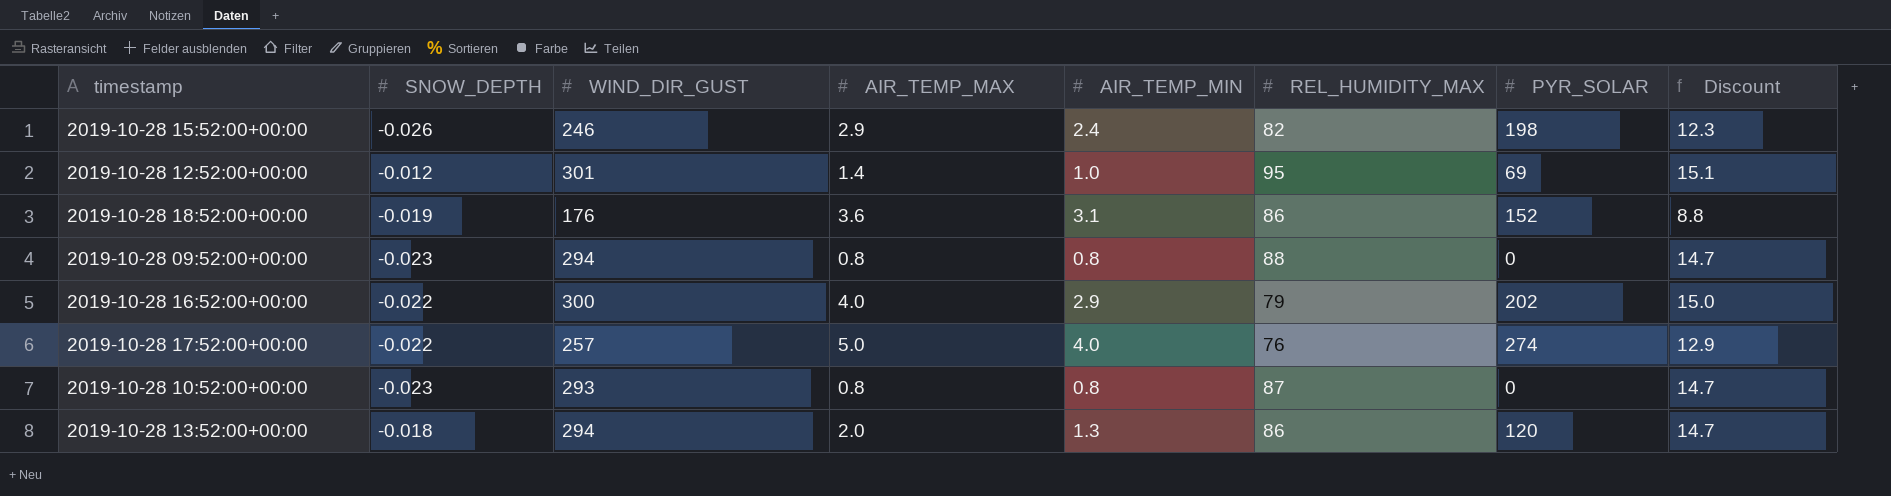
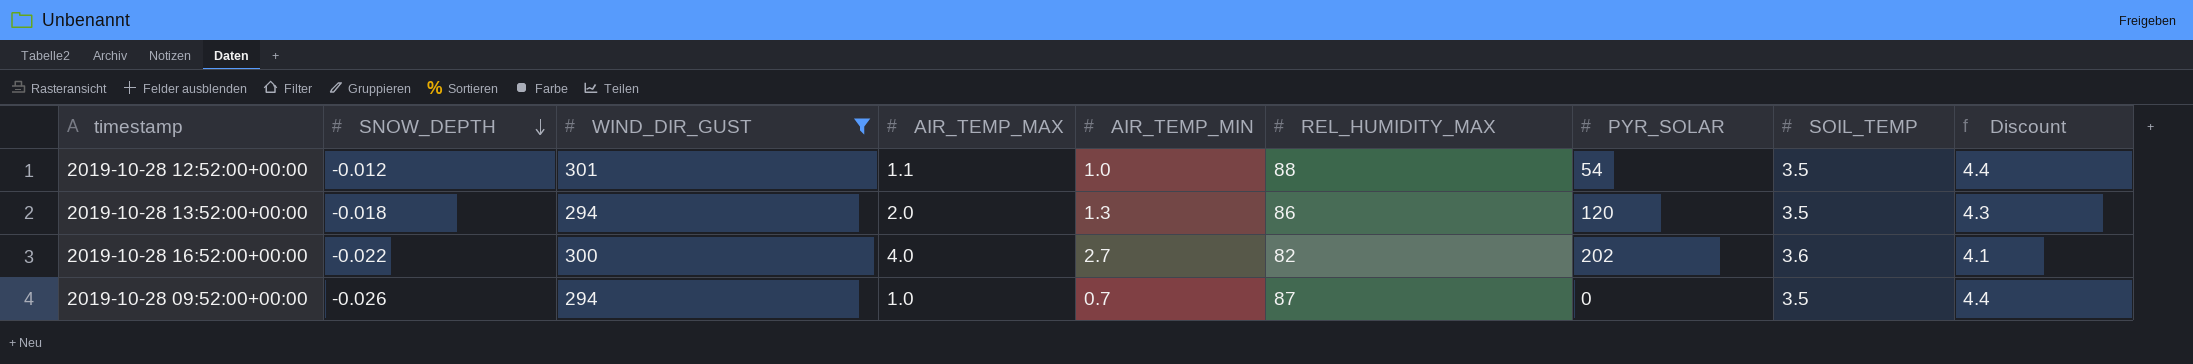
filter: none -> WIND_DIR_GUST >= 294
row order: none -> SNOW_DEPTH descending
column SOIL_TEMP | position: none -> 8
column Discount | formula: [WIND_DIR_GUST] * 0.05 -> [REL_HUMIDITY_MAX] * 0.05
2019-10-28 12:52:00+00:00 | AIR_TEMP_MAX: 1.4 -> 1.1
2019-10-28 12:52:00+00:00 | REL_HUMIDITY_MAX: 95 -> 88
2019-10-28 12:52:00+00:00 | PYR_SOLAR: 69 -> 54
2019-10-28 16:52:00+00:00 | AIR_TEMP_MIN: 2.9 -> 2.7
2019-10-28 16:52:00+00:00 | REL_HUMIDITY_MAX: 79 -> 82
2019-10-28 09:52:00+00:00 | SNOW_DEPTH: -0.023 -> -0.026
2019-10-28 09:52:00+00:00 | AIR_TEMP_MAX: 0.8 -> 1.0
2019-10-28 09:52:00+00:00 | AIR_TEMP_MIN: 0.8 -> 0.7
2019-10-28 09:52:00+00:00 | REL_HUMIDITY_MAX: 88 -> 87

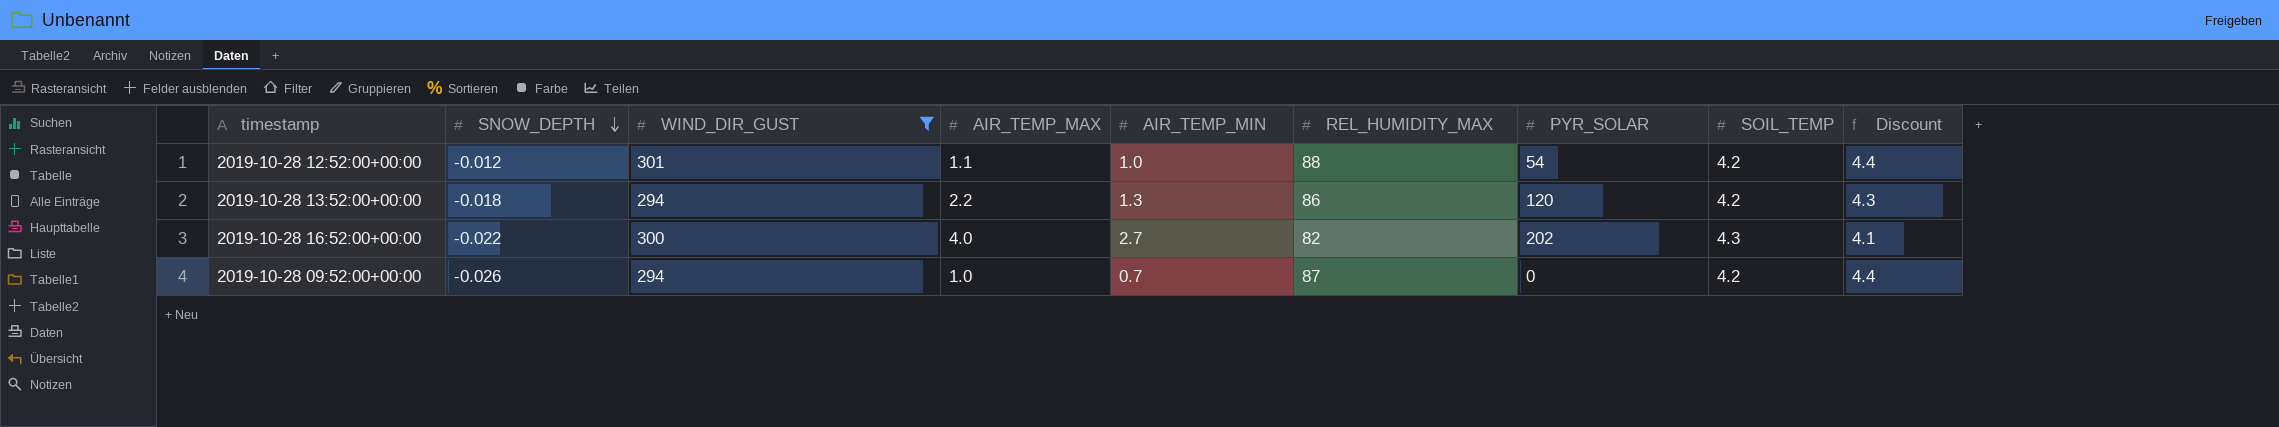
2019-10-28 12:52:00+00:00 | SOIL_TEMP: 3.5 -> 4.2
2019-10-28 13:52:00+00:00 | AIR_TEMP_MAX: 2.0 -> 2.2
2019-10-28 13:52:00+00:00 | SOIL_TEMP: 3.5 -> 4.2
2019-10-28 16:52:00+00:00 | SOIL_TEMP: 3.6 -> 4.3
2019-10-28 09:52:00+00:00 | SOIL_TEMP: 3.5 -> 4.2

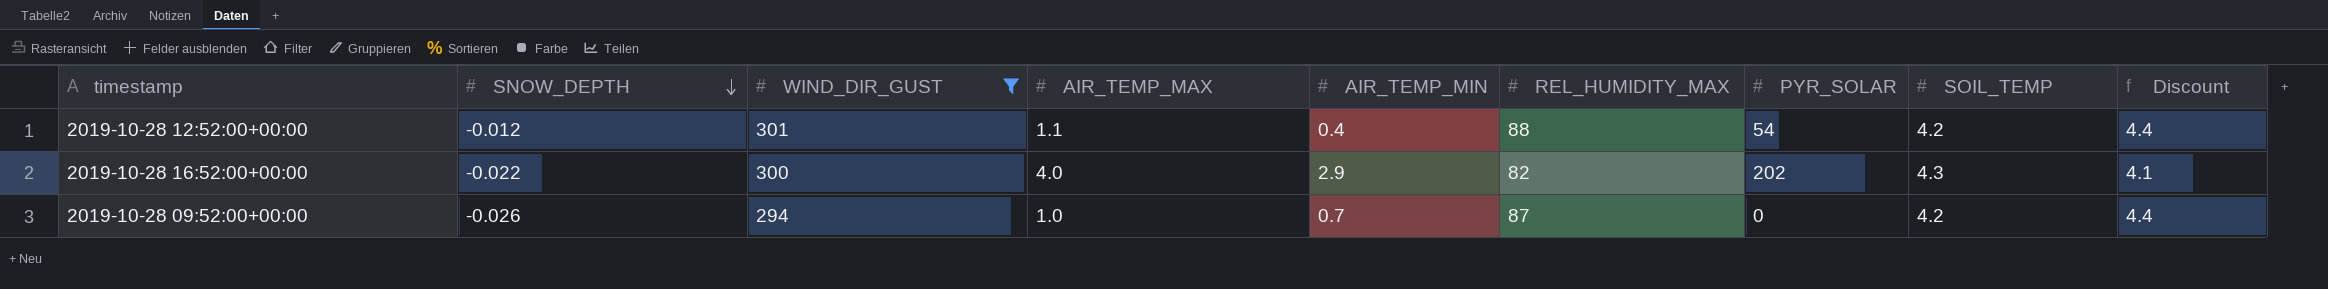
row 2019-10-28 13:52:00+00:00: -0.018 | 294 | 2.2 | 1.3 | 86 | 120 | 4.2 | 4.3 -> none
2019-10-28 12:52:00+00:00 | AIR_TEMP_MIN: 1.0 -> 0.4
2019-10-28 16:52:00+00:00 | AIR_TEMP_MIN: 2.7 -> 2.9

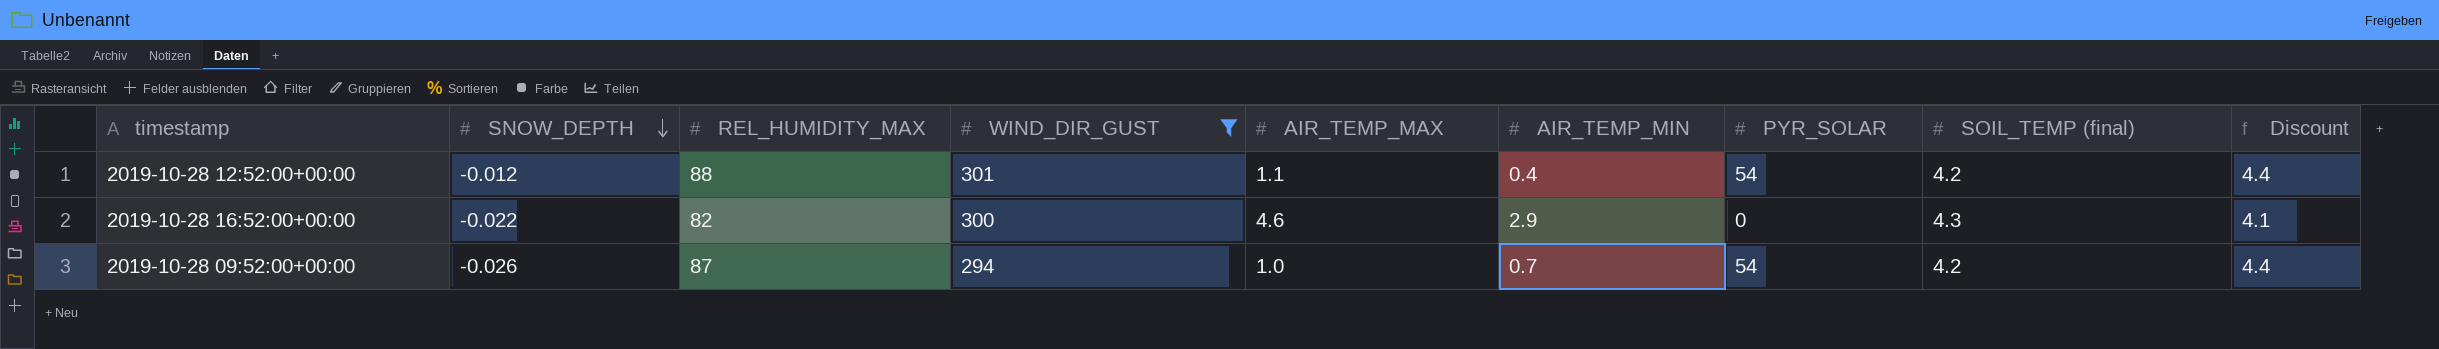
column REL_HUMIDITY_MAX | position: 6 -> 3
column name: SOIL_TEMP -> SOIL_TEMP (final)
2019-10-28 16:52:00+00:00 | AIR_TEMP_MAX: 4.0 -> 4.6
2019-10-28 16:52:00+00:00 | PYR_SOLAR: 202 -> 0
2019-10-28 09:52:00+00:00 | PYR_SOLAR: 0 -> 54

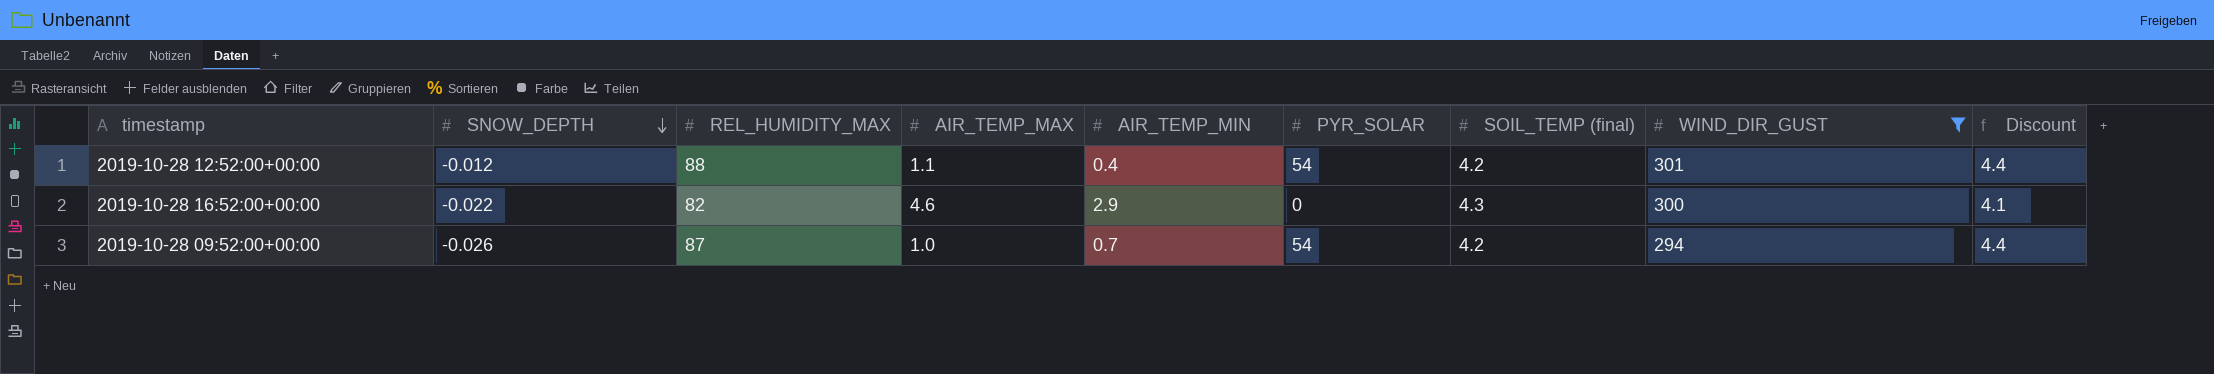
column WIND_DIR_GUST | position: 4 -> 8

